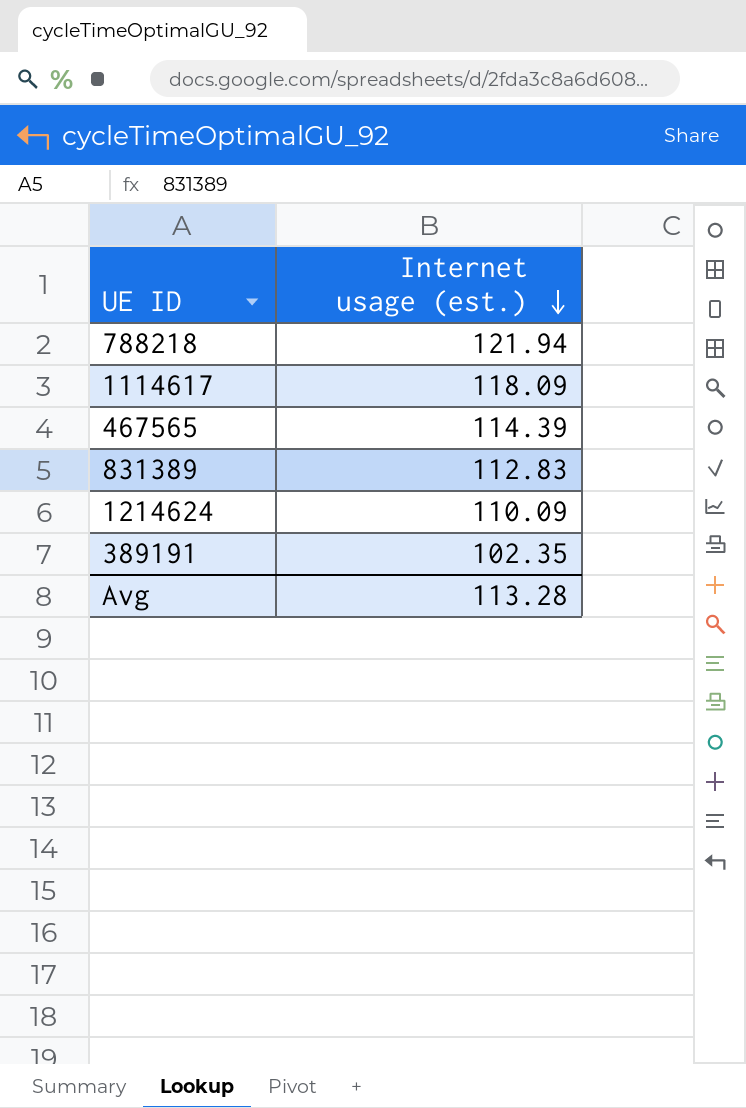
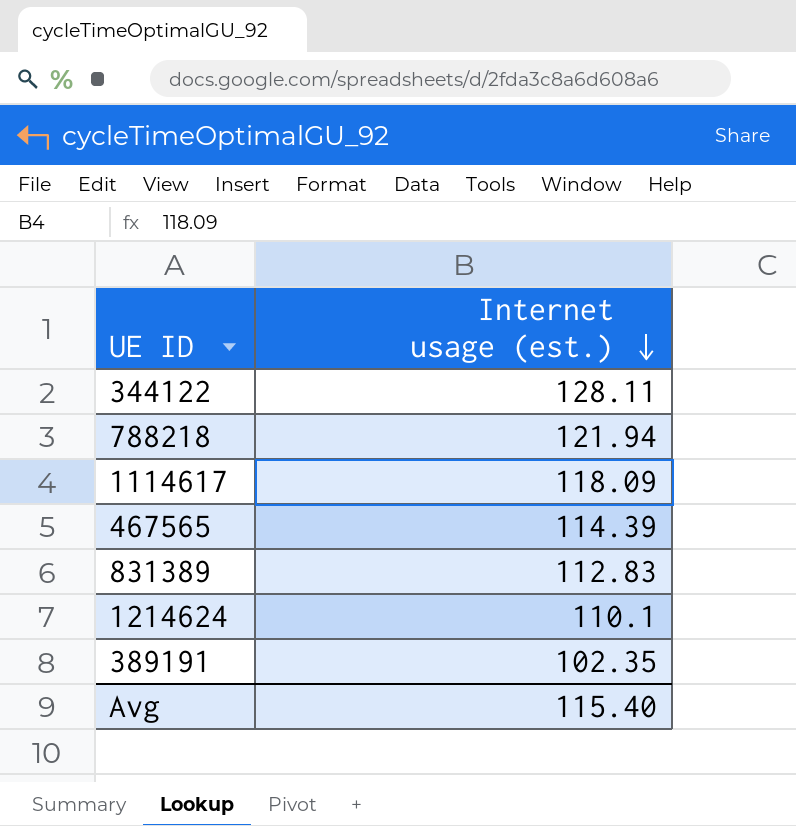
row 344122: none -> 128.11
1214624 | Internet usage (est.): 110.09 -> 110.1
Avg | Internet usage (est.): 113.28 -> 115.40

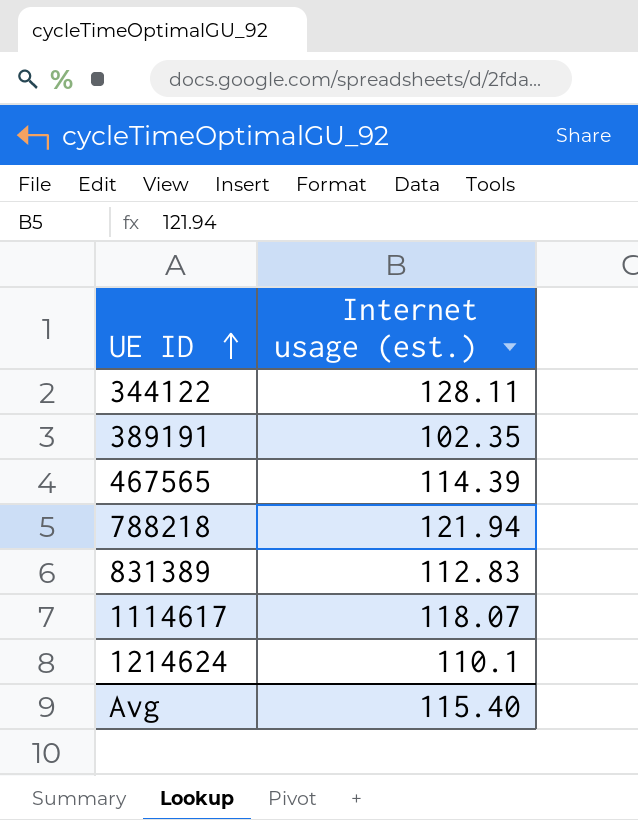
row order: Internet usage (est.) descending -> UE ID ascending
1114617 | Internet usage (est.): 118.09 -> 118.07

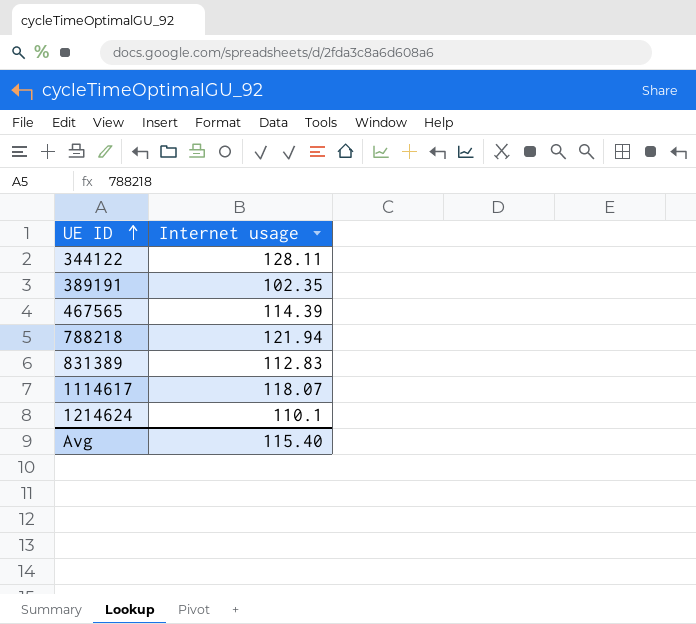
column name: Internet usage (est.) -> Internet usage

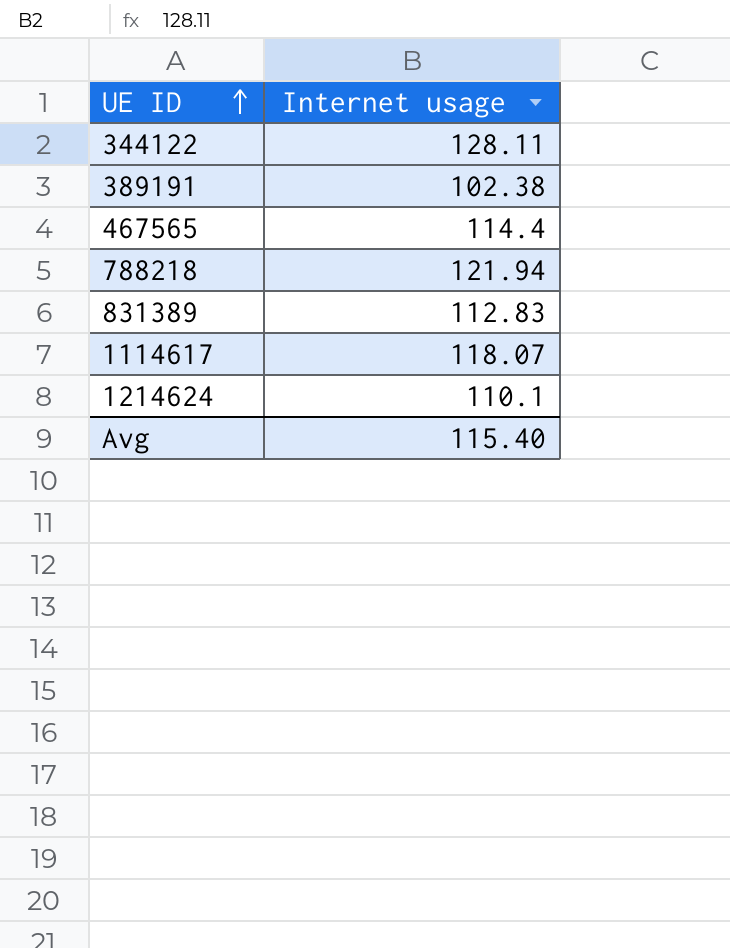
389191 | Internet usage: 102.35 -> 102.38
467565 | Internet usage: 114.39 -> 114.4

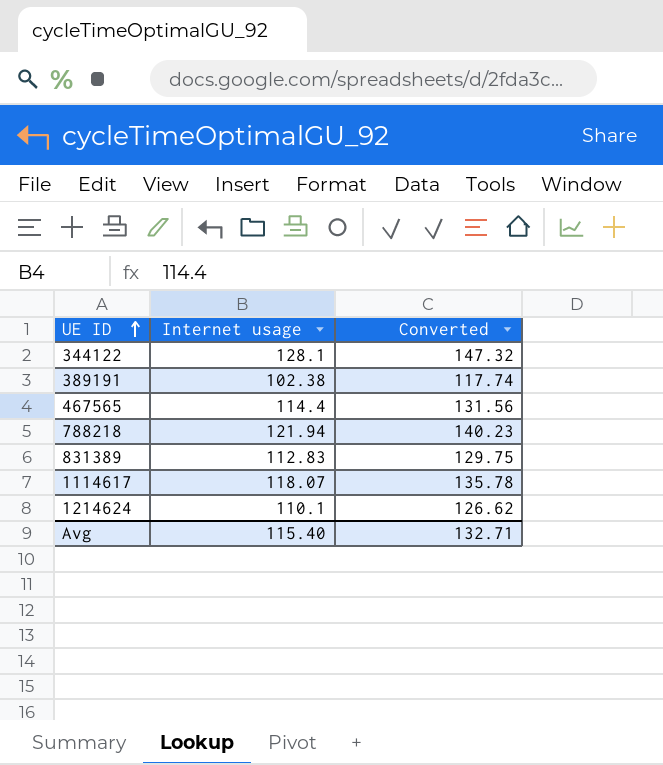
column Converted | formula: none -> [Internet usage] * 1.15
344122 | Internet usage: 128.11 -> 128.1

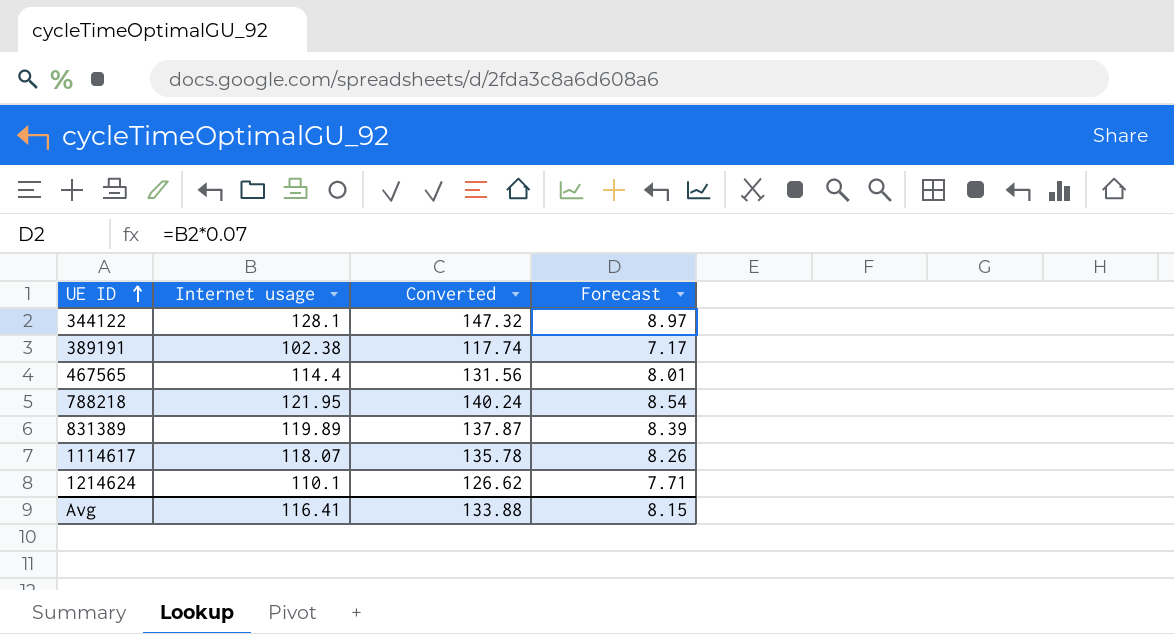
column Forecast | formula: none -> [Internet usage] * 0.07
788218 | Internet usage: 121.94 -> 121.95
788218 | Converted: 140.23 -> 140.24
831389 | Internet usage: 112.83 -> 119.89
831389 | Converted: 129.75 -> 137.87
Avg | Internet usage: 115.40 -> 116.41
Avg | Converted: 132.71 -> 133.88

